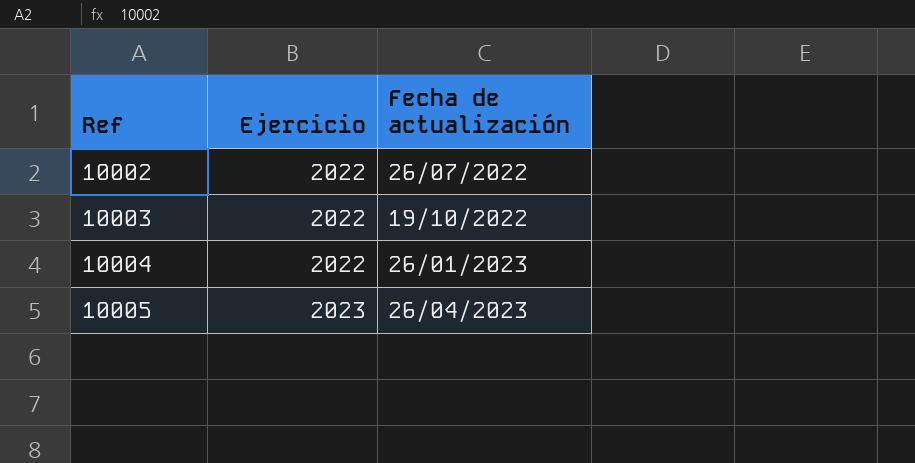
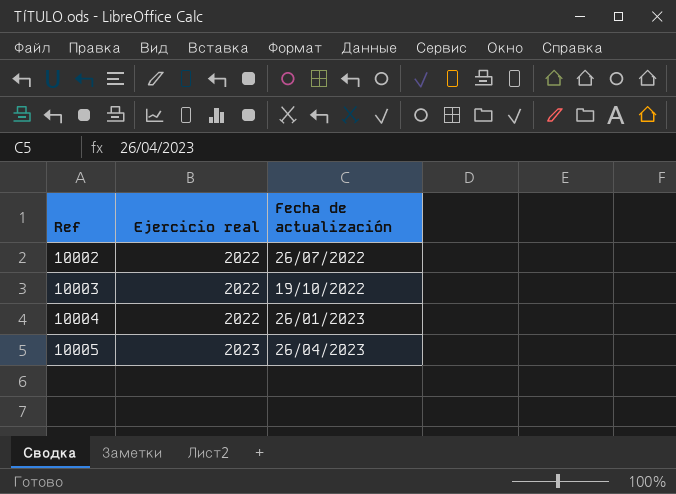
column name: Ejercicio -> Ejercicio real

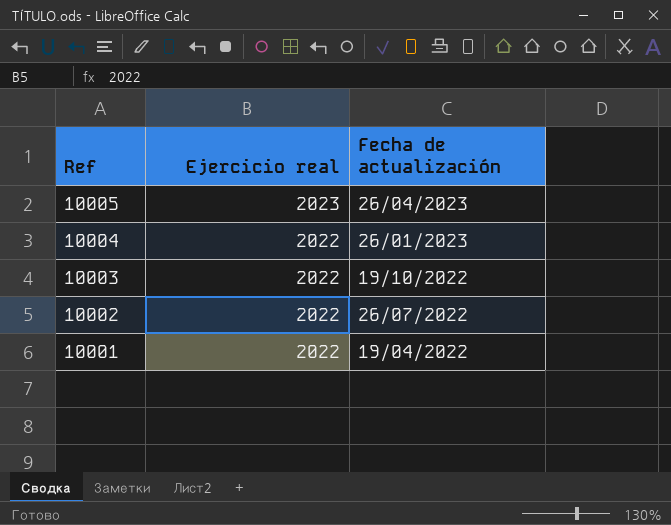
row order: Ref ascending -> Ref descending
row 10001: none -> 2022 | 19/04/2022

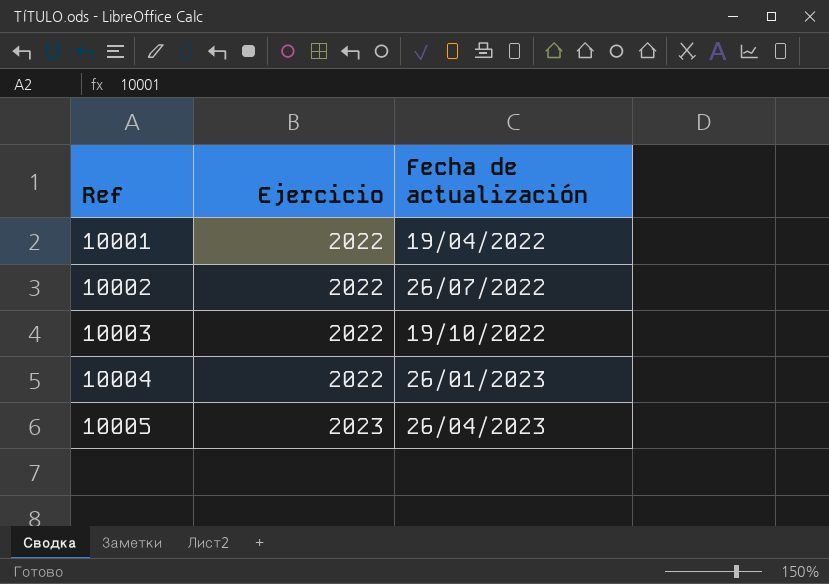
row order: Ref descending -> Ref ascending
column name: Ejercicio real -> Ejercicio

